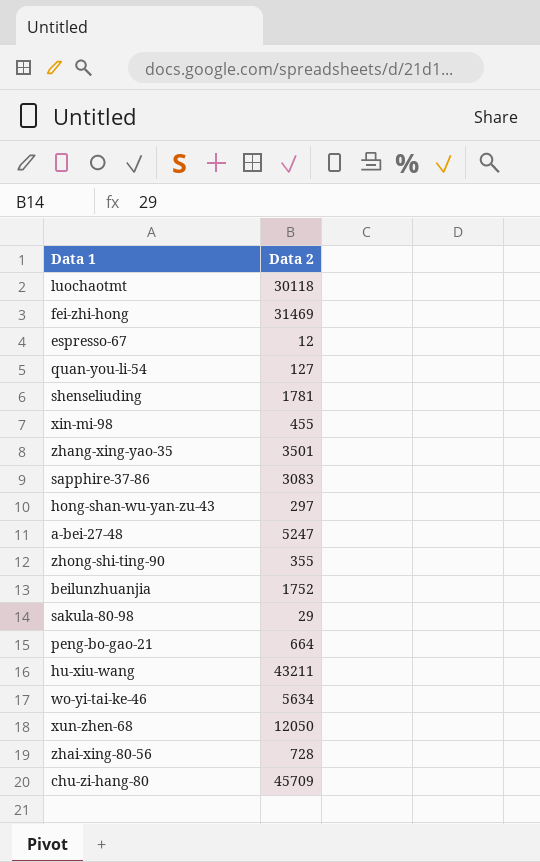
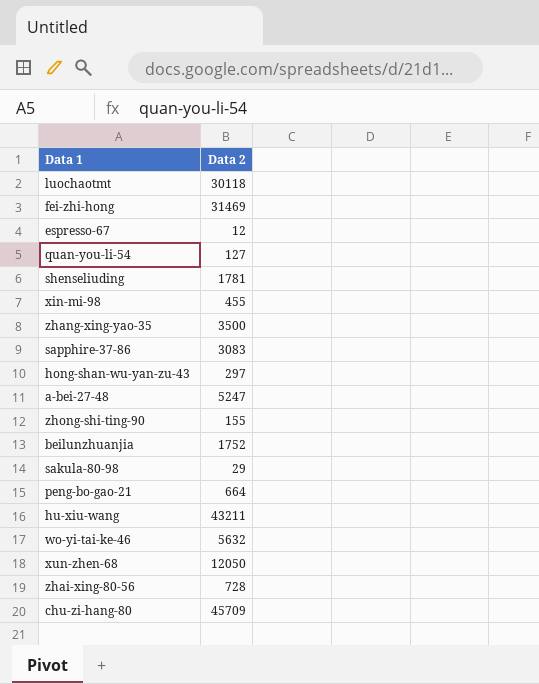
zhang-xing-yao-35 | Data 2: 3501 -> 3500
zhong-shi-ting-90 | Data 2: 355 -> 155
wo-yi-tai-ke-46 | Data 2: 5634 -> 5632

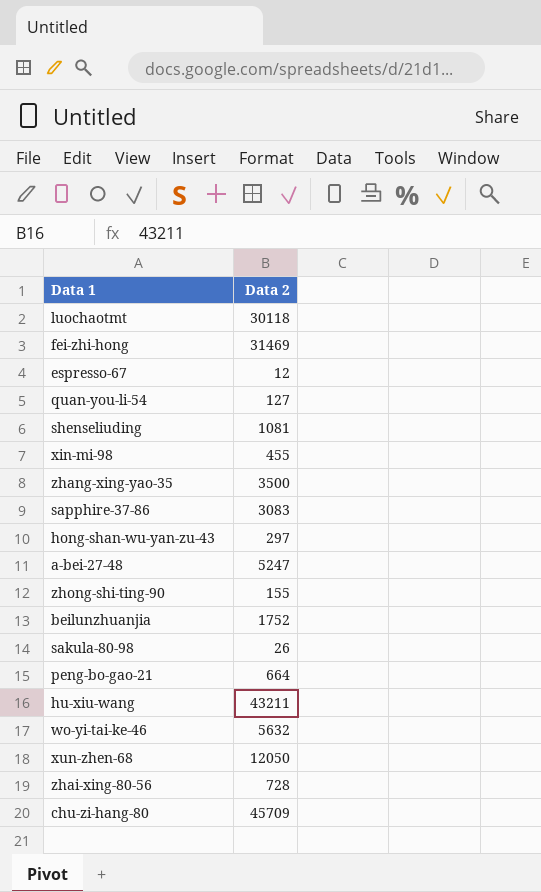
shenseliuding | Data 2: 1781 -> 1081
sakula-80-98 | Data 2: 29 -> 26

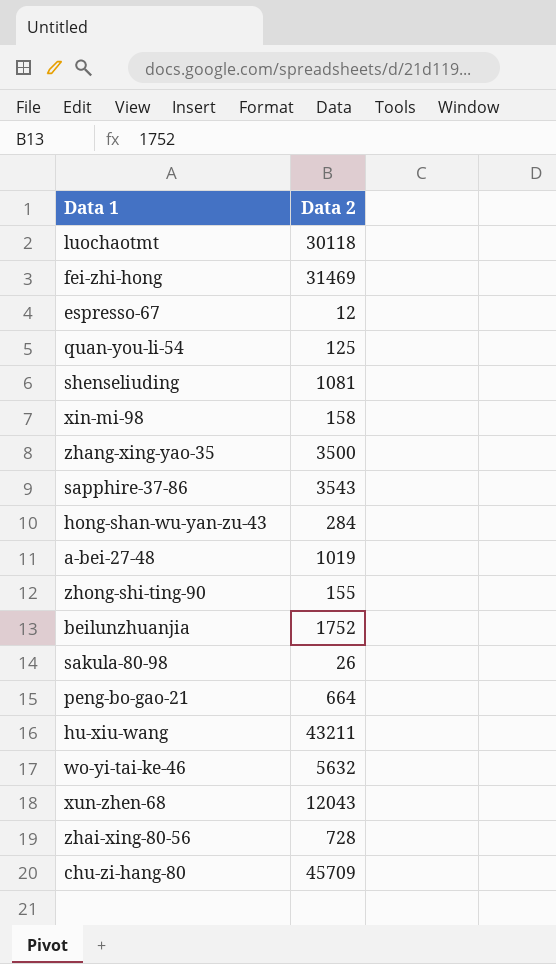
quan-you-li-54 | Data 2: 127 -> 125
xin-mi-98 | Data 2: 455 -> 158
sapphire-37-86 | Data 2: 3083 -> 3543
hong-shan-wu-yan-zu-43 | Data 2: 297 -> 284
a-bei-27-48 | Data 2: 5247 -> 1019
xun-zhen-68 | Data 2: 12050 -> 12043

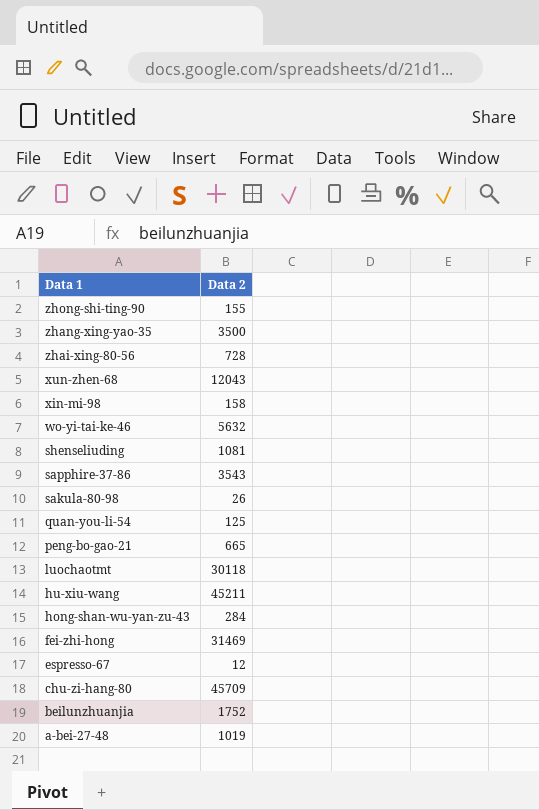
row order: none -> Data 1 descending
peng-bo-gao-21 | Data 2: 664 -> 665
hu-xiu-wang | Data 2: 43211 -> 45211

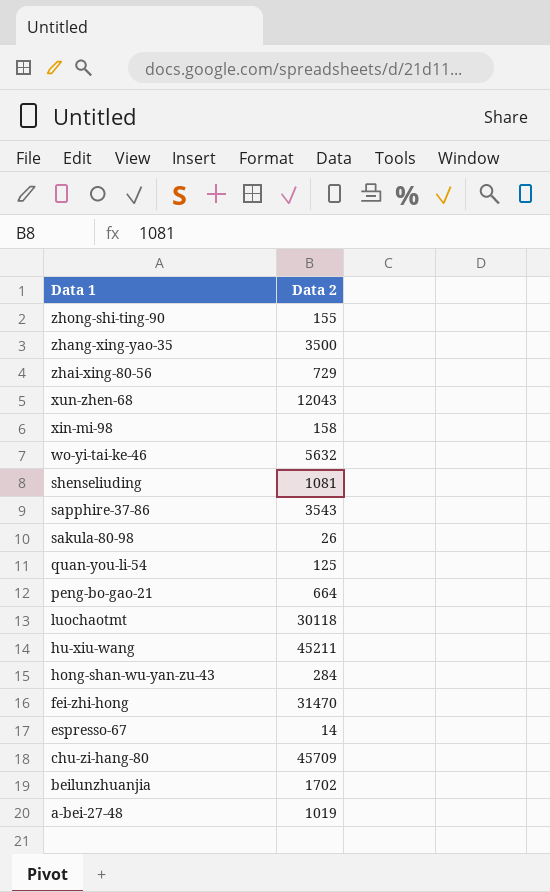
zhai-xing-80-56 | Data 2: 728 -> 729
peng-bo-gao-21 | Data 2: 665 -> 664
fei-zhi-hong | Data 2: 31469 -> 31470
espresso-67 | Data 2: 12 -> 14
beilunzhuanjia | Data 2: 1752 -> 1702

